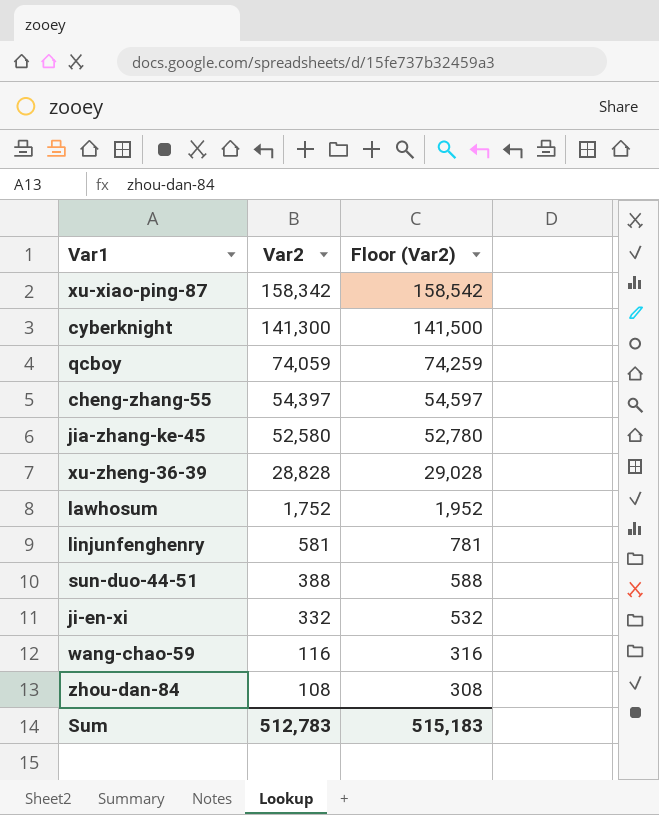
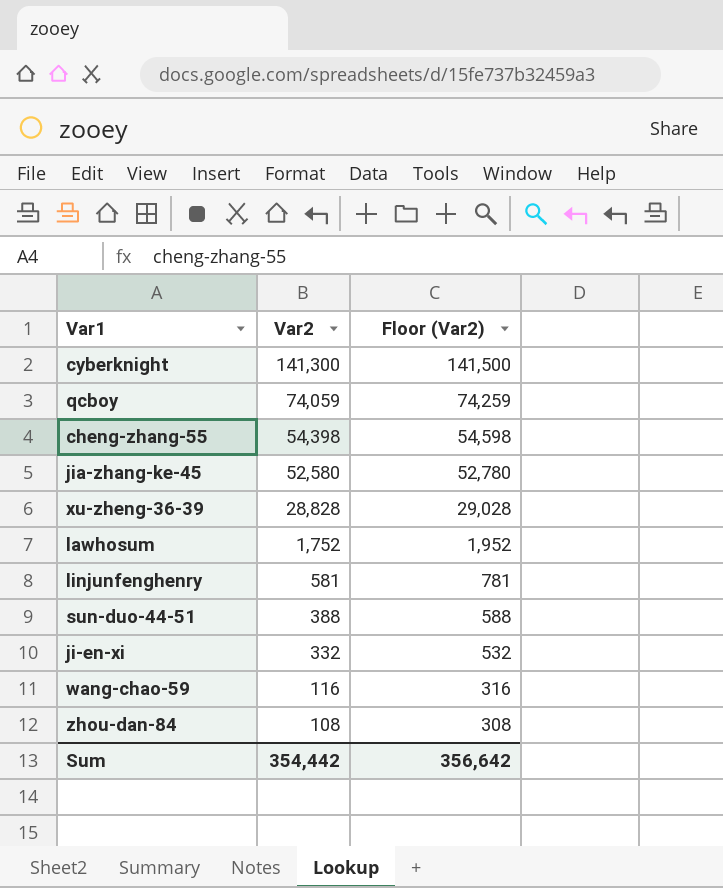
row xu-xiao-ping-87: 158,342 | 158,542 -> none
cheng-zhang-55 | Var2: 54,397 -> 54,398
cheng-zhang-55 | Floor (Var2): 54,597 -> 54,598
Sum | Var2: 512,783 -> 354,442
Sum | Floor (Var2): 515,183 -> 356,642

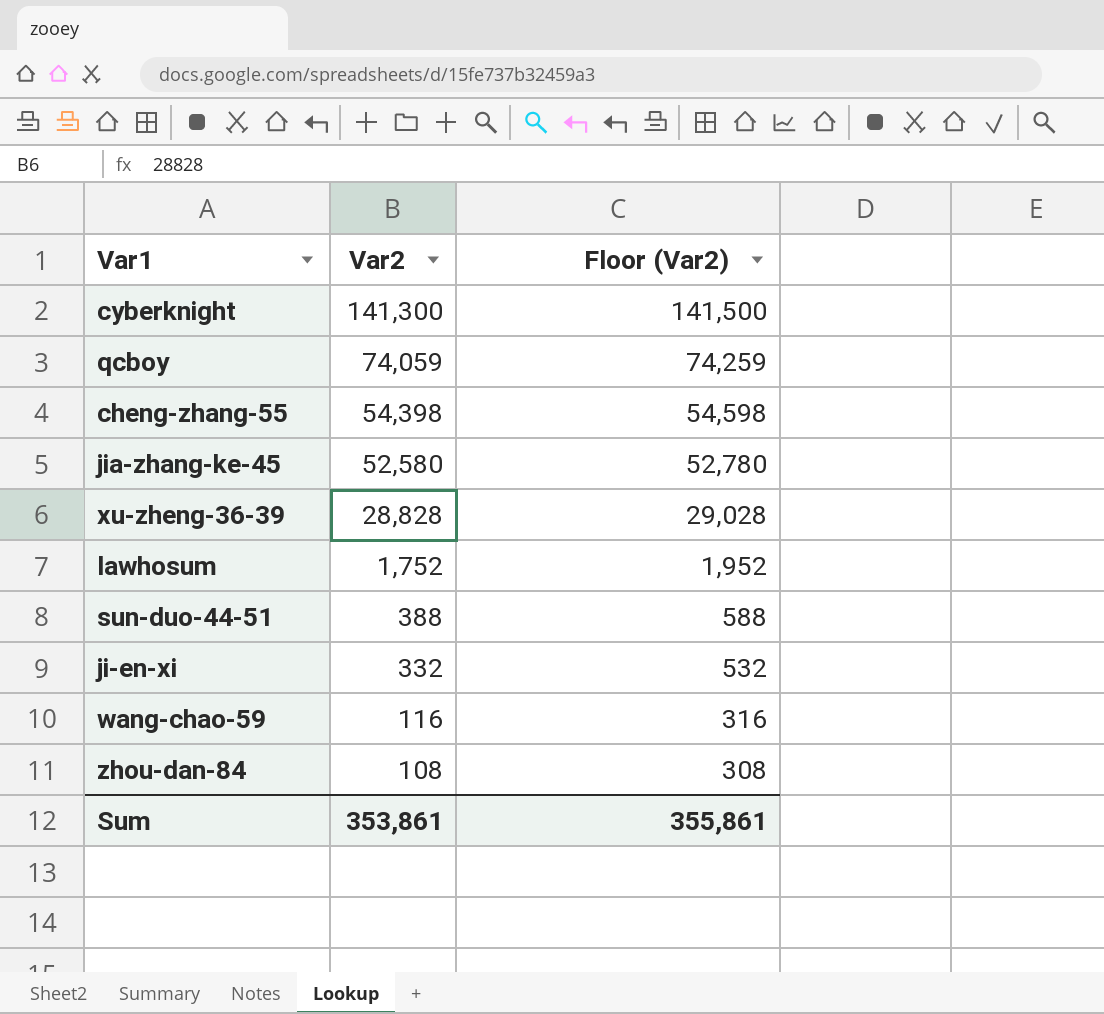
row linjunfenghenry: 581 | 781 -> none
Sum | Var2: 354,442 -> 353,861
Sum | Floor (Var2): 356,642 -> 355,861

